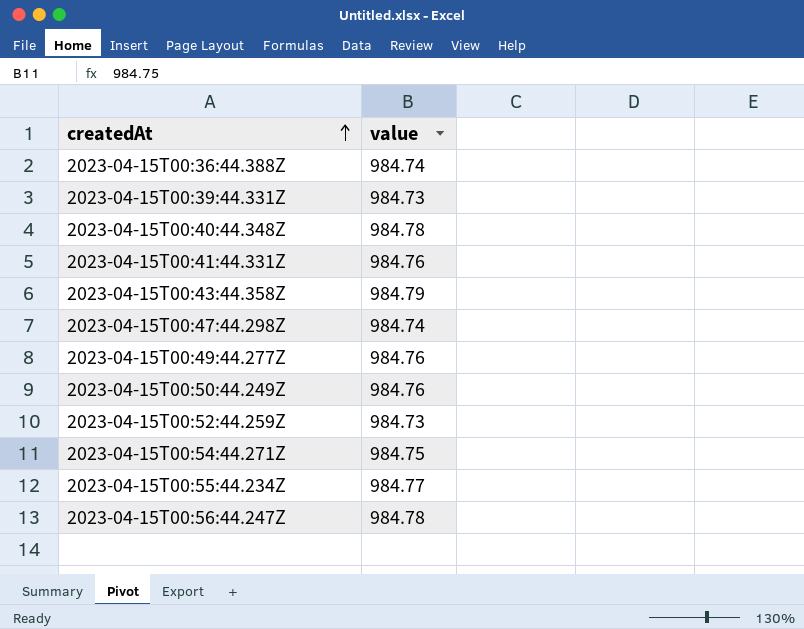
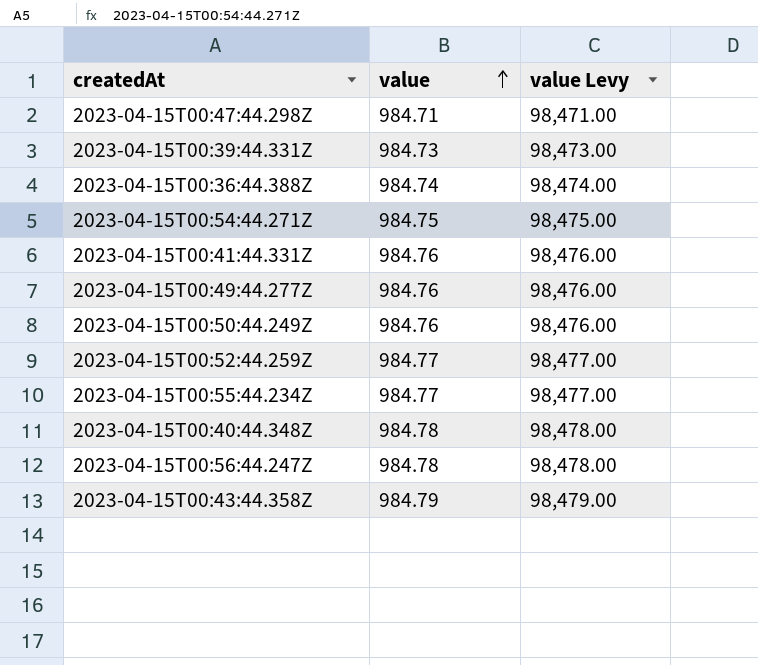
row order: createdAt ascending -> value ascending
column value Levy | formula: none -> [value] * 100
2023-04-15T00:47:44.298Z | value: 984.74 -> 984.71
2023-04-15T00:52:44.259Z | value: 984.73 -> 984.77

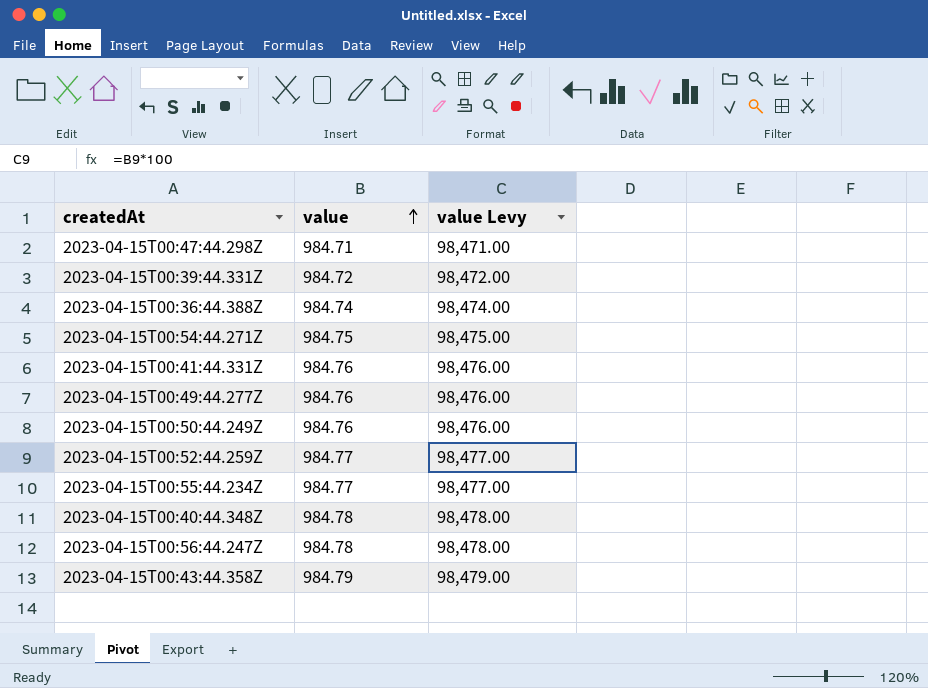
2023-04-15T00:39:44.331Z | value: 984.73 -> 984.72
2023-04-15T00:39:44.331Z | value Levy: 98,473.00 -> 98,472.00

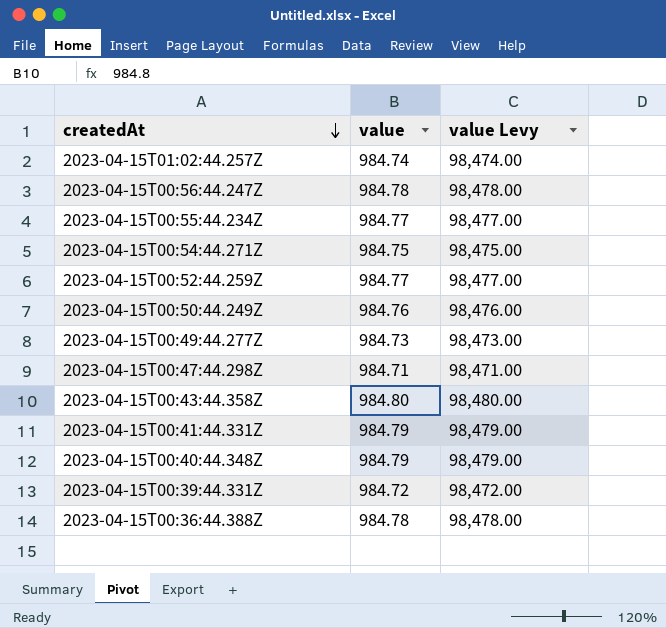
row order: value ascending -> createdAt descending
row 2023-04-15T01:02:44.257Z: none -> 984.74 | 98,474.00
2023-04-15T00:49:44.277Z | value: 984.76 -> 984.73
2023-04-15T00:49:44.277Z | value Levy: 98,476.00 -> 98,473.00
2023-04-15T00:43:44.358Z | value: 984.79 -> 984.80
2023-04-15T00:43:44.358Z | value Levy: 98,479.00 -> 98,480.00
2023-04-15T00:41:44.331Z | value: 984.76 -> 984.79
2023-04-15T00:41:44.331Z | value Levy: 98,476.00 -> 98,479.00
2023-04-15T00:40:44.348Z | value: 984.78 -> 984.79
2023-04-15T00:40:44.348Z | value Levy: 98,478.00 -> 98,479.00
2023-04-15T00:36:44.388Z | value: 984.74 -> 984.78
2023-04-15T00:36:44.388Z | value Levy: 98,474.00 -> 98,478.00

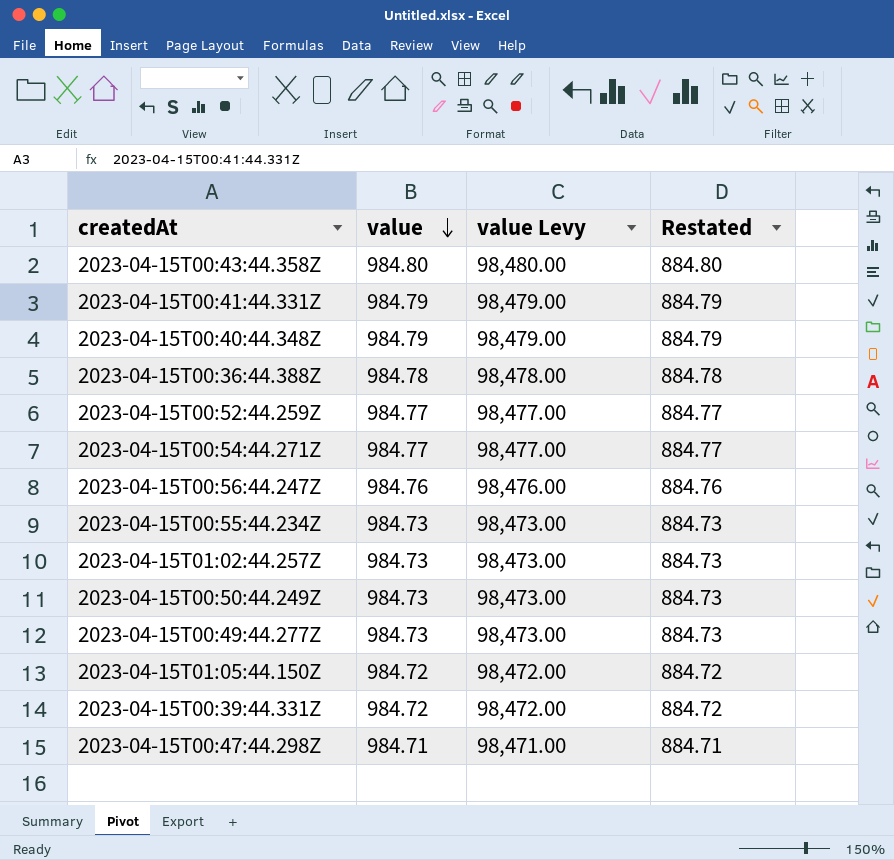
row order: createdAt descending -> value descending
column Restated | formula: none -> [value] - 100
2023-04-15T00:54:44.271Z | value: 984.75 -> 984.77
2023-04-15T00:54:44.271Z | value Levy: 98,475.00 -> 98,477.00
2023-04-15T00:56:44.247Z | value: 984.78 -> 984.76
2023-04-15T00:56:44.247Z | value Levy: 98,478.00 -> 98,476.00
2023-04-15T00:55:44.234Z | value: 984.77 -> 984.73
2023-04-15T00:55:44.234Z | value Levy: 98,477.00 -> 98,473.00
2023-04-15T01:02:44.257Z | value: 984.74 -> 984.73
2023-04-15T01:02:44.257Z | value Levy: 98,474.00 -> 98,473.00
2023-04-15T00:50:44.249Z | value: 984.76 -> 984.73
2023-04-15T00:50:44.249Z | value Levy: 98,476.00 -> 98,473.00
row 2023-04-15T01:05:44.150Z: none -> 984.72 | 98,472.00 | 884.72

